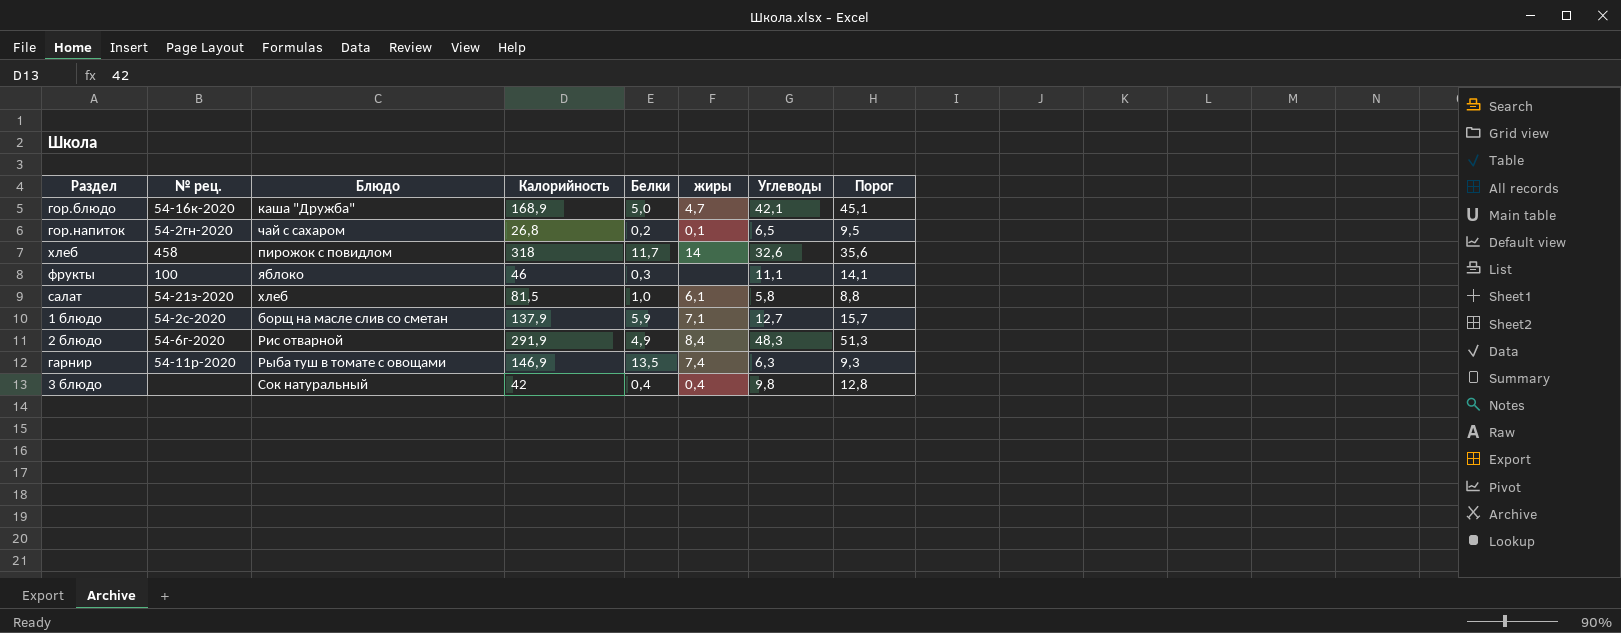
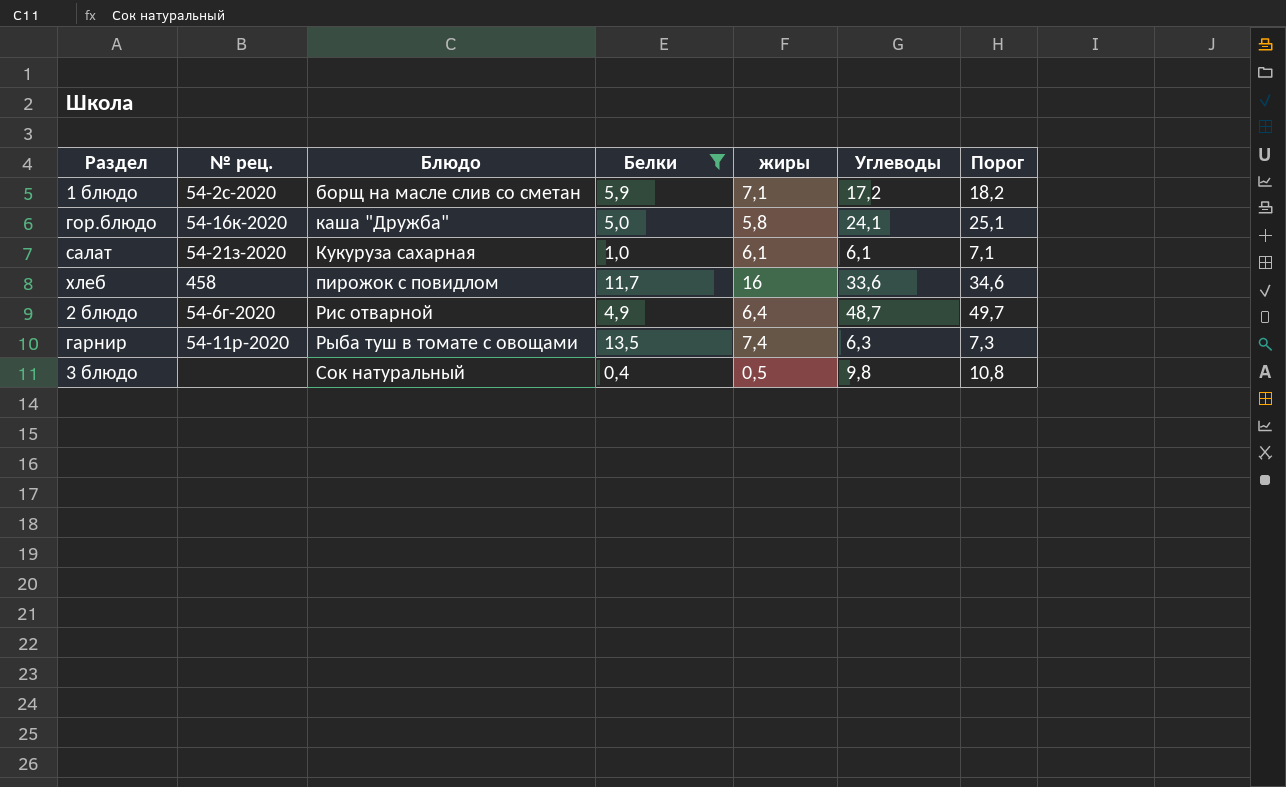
filter: none -> Белки >= 0,4
row order: none -> Блюдо ascending
column Калорийность | position: 4 -> none
column Порог | formula: [Углеводы] + 3 -> [Углеводы] + 1
1 блюдо | Углеводы: 12,7 -> 17,2
гор.блюдо | жиры: 4,7 -> 5,8
гор.блюдо | Углеводы: 42,1 -> 24,1
салат | Блюдо: хлеб -> Кукуруза сахарная
салат | Углеводы: 5,8 -> 6,1
хлеб | жиры: 14 -> 16
хлеб | Углеводы: 32,6 -> 33,6
2 блюдо | жиры: 8,4 -> 6,4
2 блюдо | Углеводы: 48,3 -> 48,7
3 блюдо | жиры: 0,4 -> 0,5

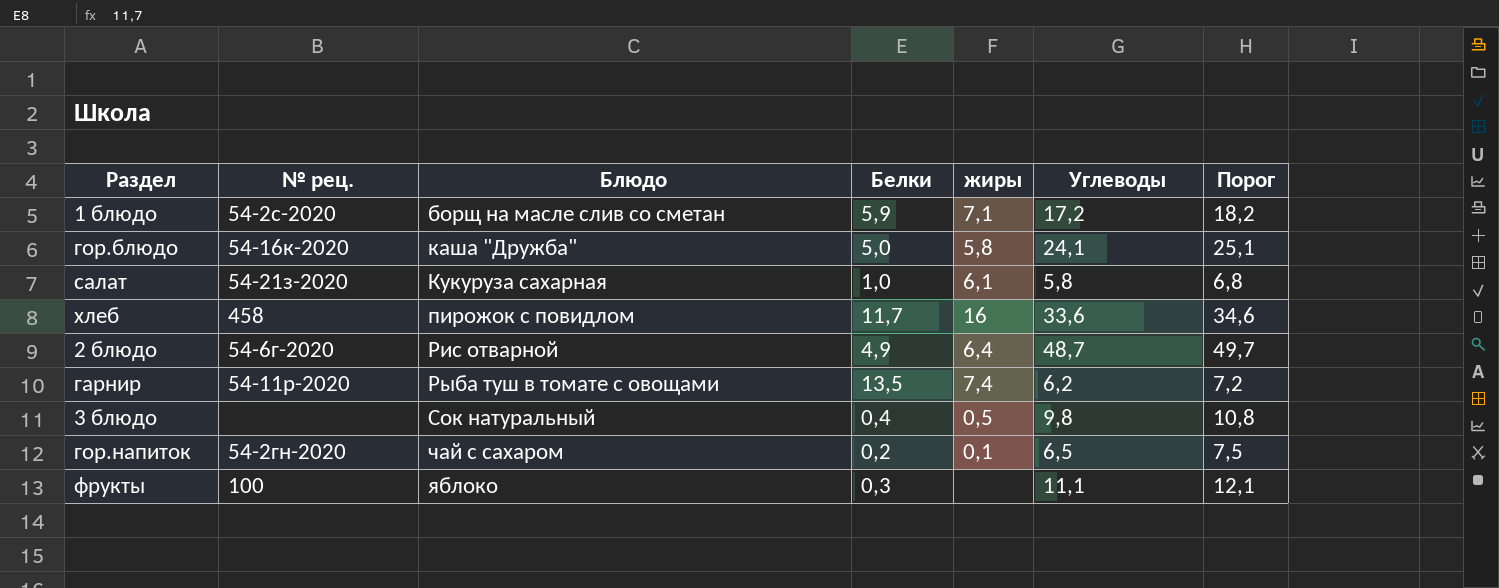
filter: Белки >= 0,4 -> none
салат | Углеводы: 6,1 -> 5,8
салат | Порог: 7,1 -> 6,8
гарнир | Углеводы: 6,3 -> 6,2
гарнир | Порог: 7,3 -> 7,2

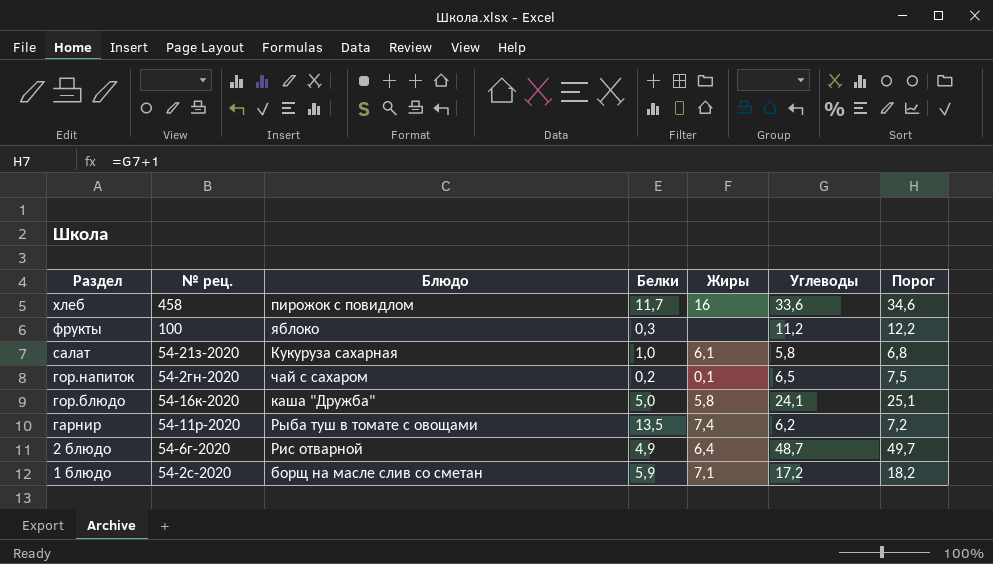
row order: Блюдо ascending -> Раздел descending
column name: жиры -> Жиры
row 3 блюдо: none | Сок натуральный | 0,4 | 0,5 | 9,8 | 10,8 -> none
фрукты | Углеводы: 11,1 -> 11,2
фрукты | Порог: 12,1 -> 12,2

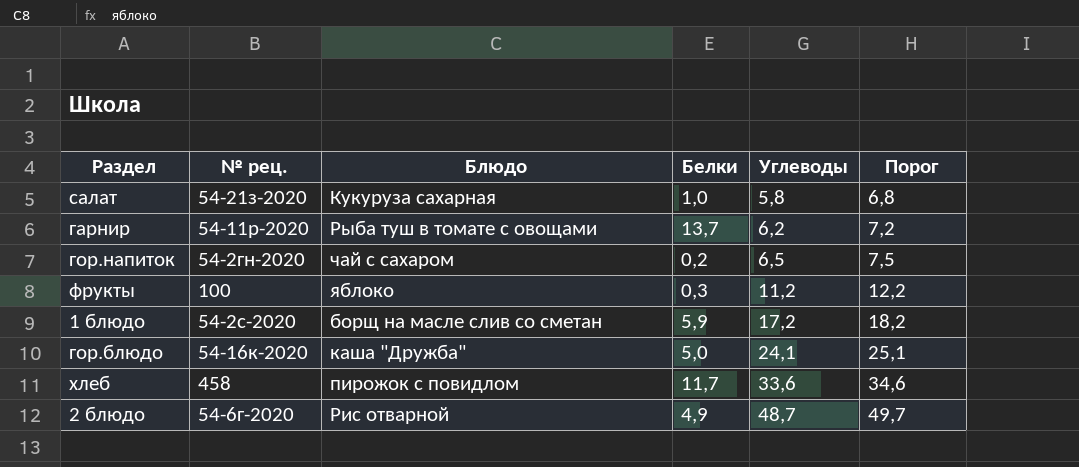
row order: Раздел descending -> Углеводы ascending
column Жиры | position: 5 -> none
гарнир | Белки: 13,5 -> 13,7

